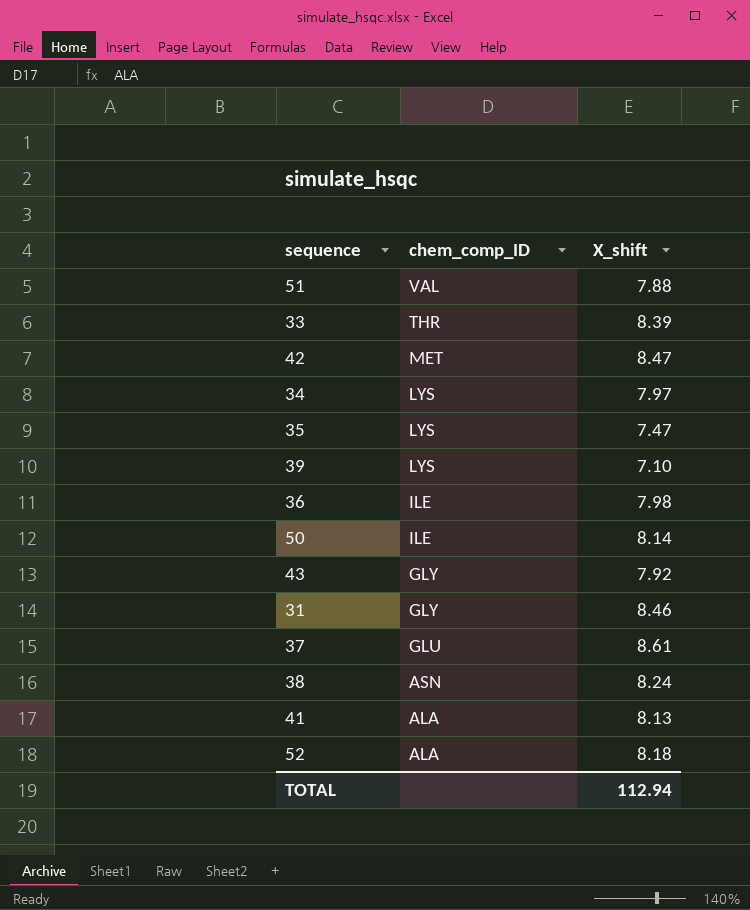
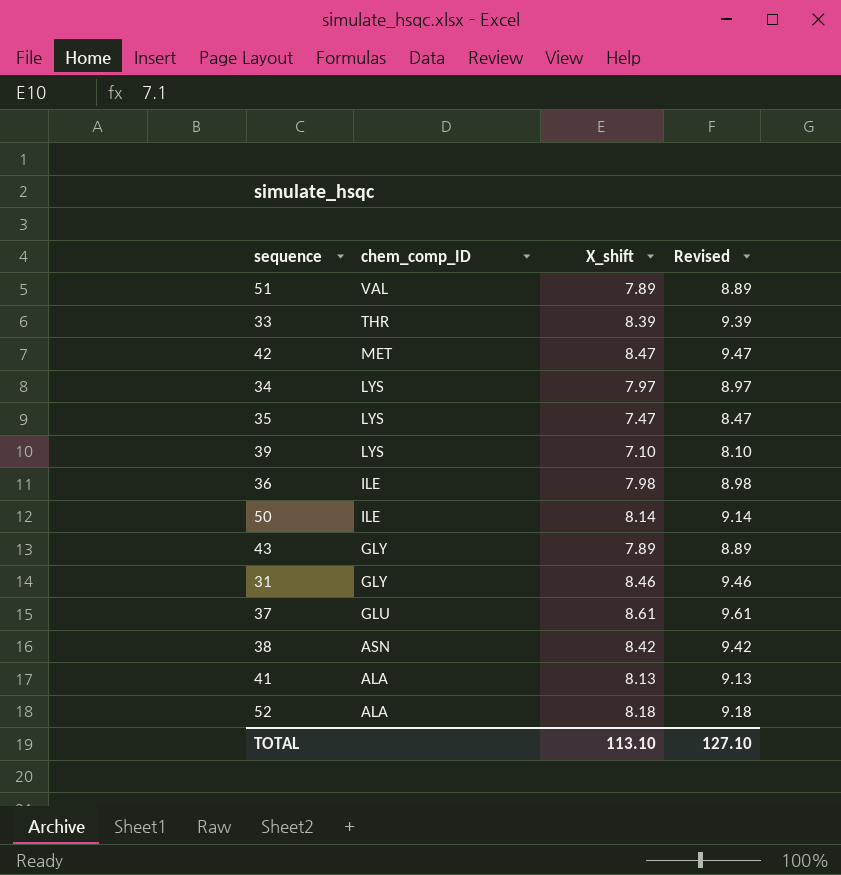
column Revised | formula: none -> [X_shift] + 1
51 | X_shift: 7.88 -> 7.89
43 | X_shift: 7.92 -> 7.89
38 | X_shift: 8.24 -> 8.42
TOTAL | X_shift: 112.94 -> 113.10

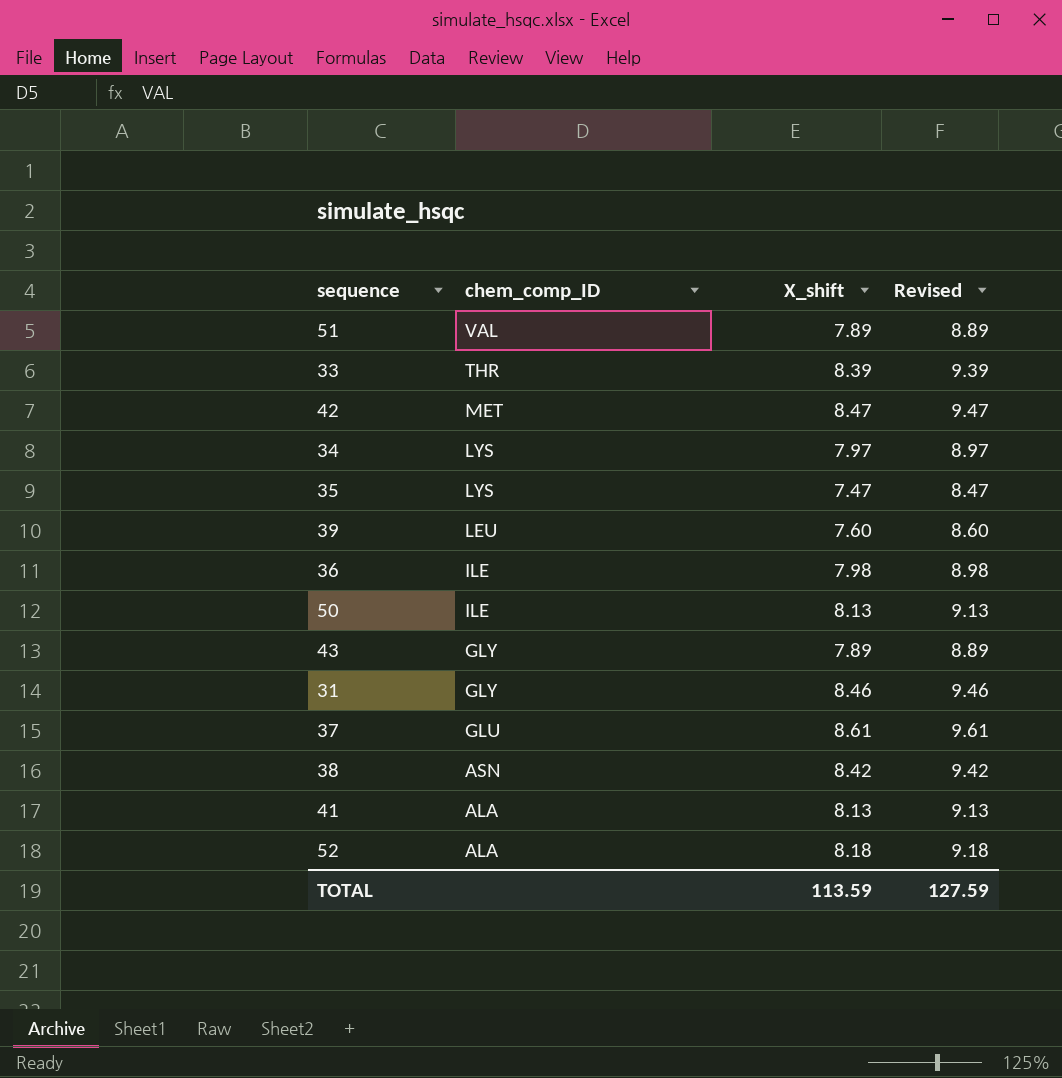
39 | chem_comp_ID: LYS -> LEU
39 | X_shift: 7.10 -> 7.60
39 | Revised: 8.10 -> 8.60
50 | X_shift: 8.14 -> 8.13
50 | Revised: 9.14 -> 9.13
TOTAL | X_shift: 113.10 -> 113.59
TOTAL | Revised: 127.10 -> 127.59

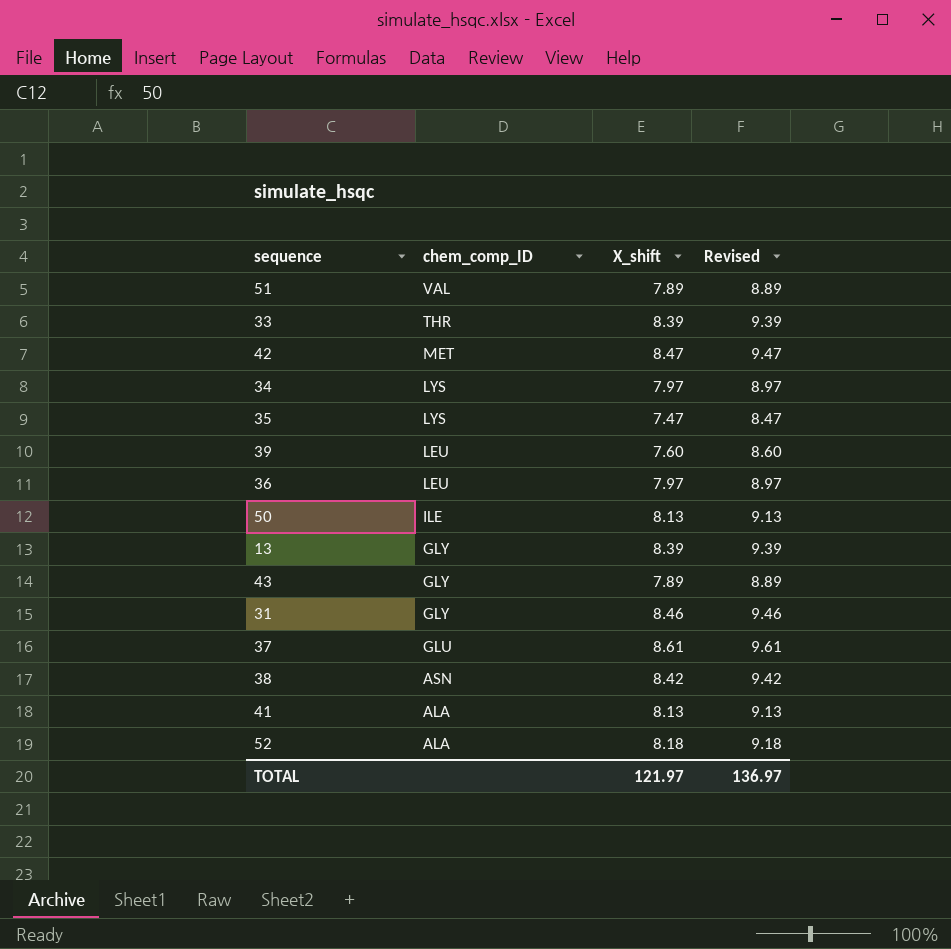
36 | chem_comp_ID: ILE -> LEU
36 | X_shift: 7.98 -> 7.97
36 | Revised: 8.98 -> 8.97
row 13: none -> GLY | 8.39 | 9.39
TOTAL | X_shift: 113.59 -> 121.97
TOTAL | Revised: 127.59 -> 136.97

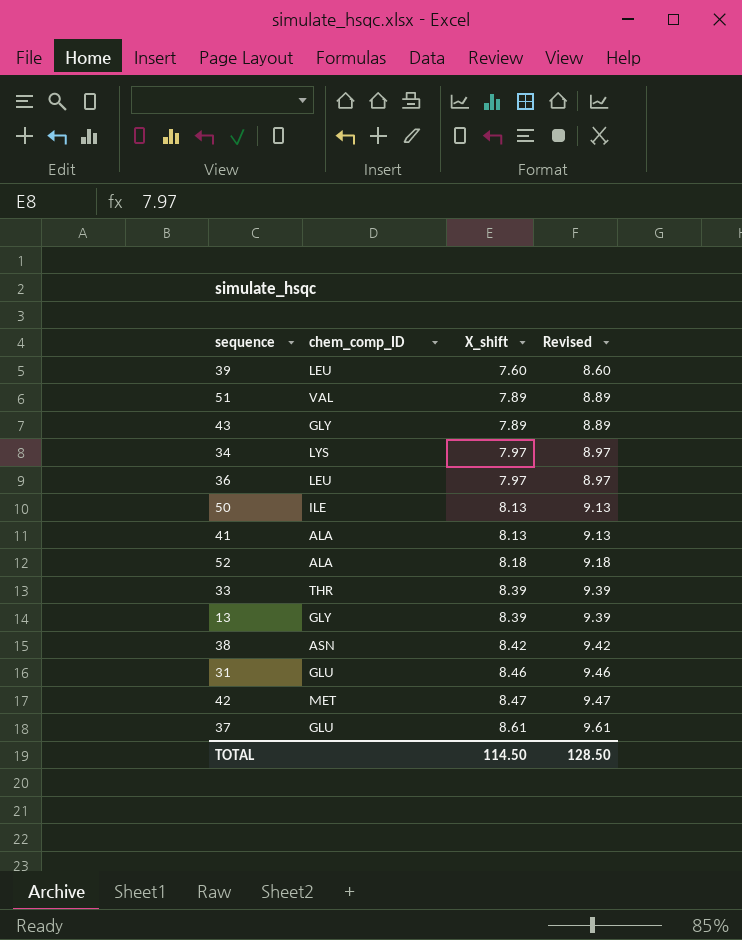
row order: chem_comp_ID descending -> X_shift ascending
row 35: LYS | 7.47 | 8.47 -> none
31 | chem_comp_ID: GLY -> GLU
TOTAL | X_shift: 121.97 -> 114.50
TOTAL | Revised: 136.97 -> 128.50

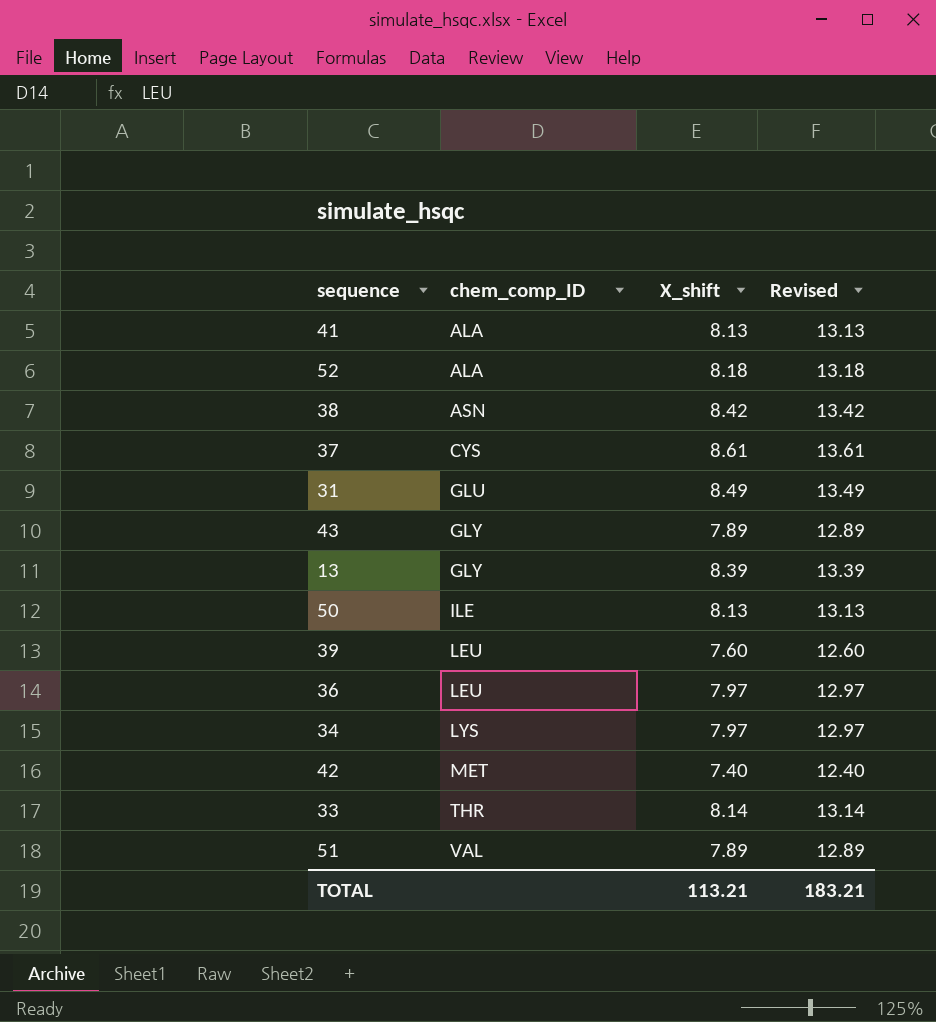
row order: X_shift ascending -> chem_comp_ID ascending
column Revised | formula: [X_shift] + 1 -> [X_shift] + 5
37 | chem_comp_ID: GLU -> CYS
31 | X_shift: 8.46 -> 8.49
42 | X_shift: 8.47 -> 7.40
33 | X_shift: 8.39 -> 8.14
TOTAL | X_shift: 114.50 -> 113.21
TOTAL | Revised: 128.50 -> 183.21

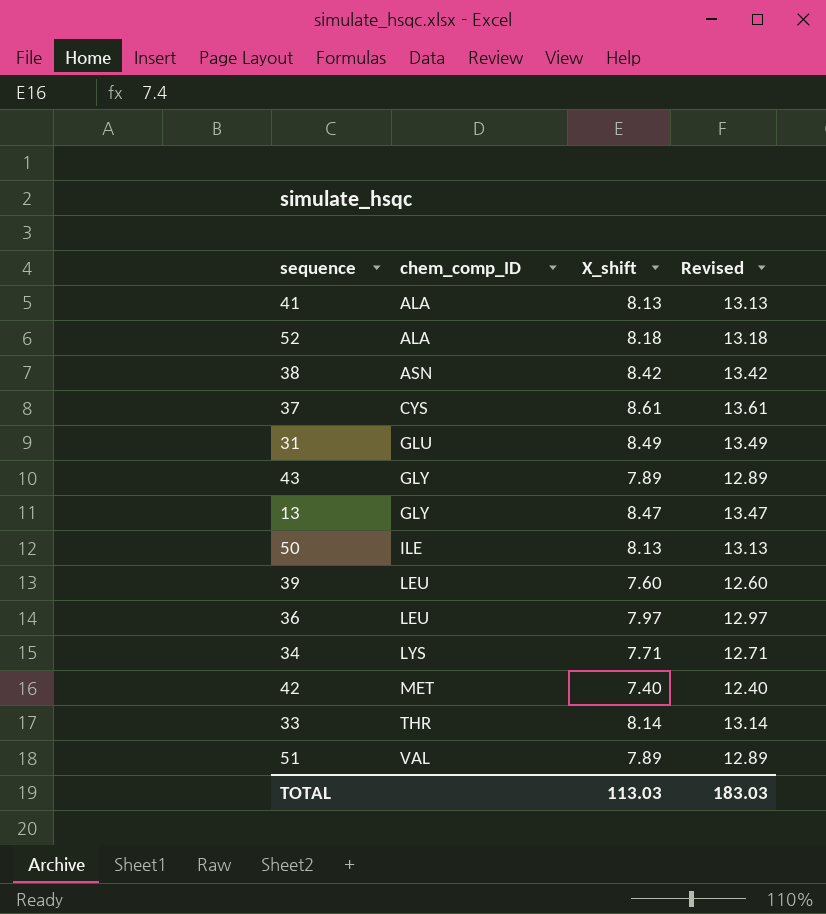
13 | X_shift: 8.39 -> 8.47
13 | Revised: 13.39 -> 13.47
34 | X_shift: 7.97 -> 7.71
34 | Revised: 12.97 -> 12.71
TOTAL | X_shift: 113.21 -> 113.03
TOTAL | Revised: 183.21 -> 183.03

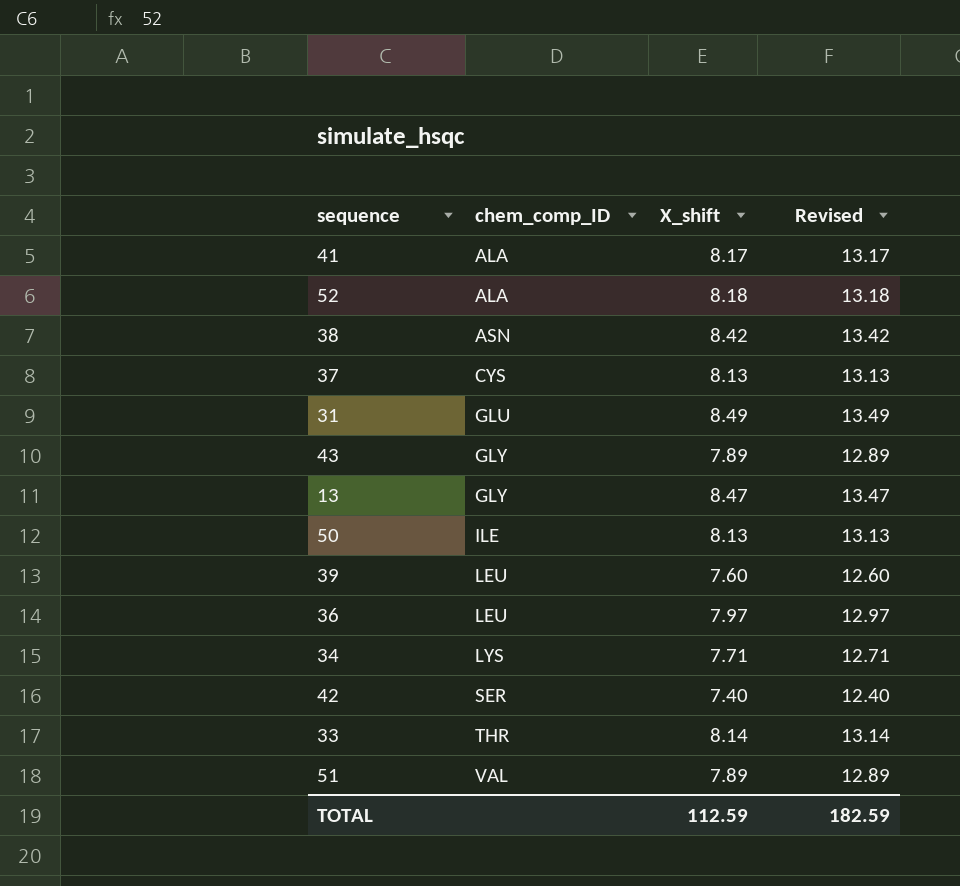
41 | X_shift: 8.13 -> 8.17
41 | Revised: 13.13 -> 13.17
37 | X_shift: 8.61 -> 8.13
37 | Revised: 13.61 -> 13.13
42 | chem_comp_ID: MET -> SER
TOTAL | X_shift: 113.03 -> 112.59
TOTAL | Revised: 183.03 -> 182.59

